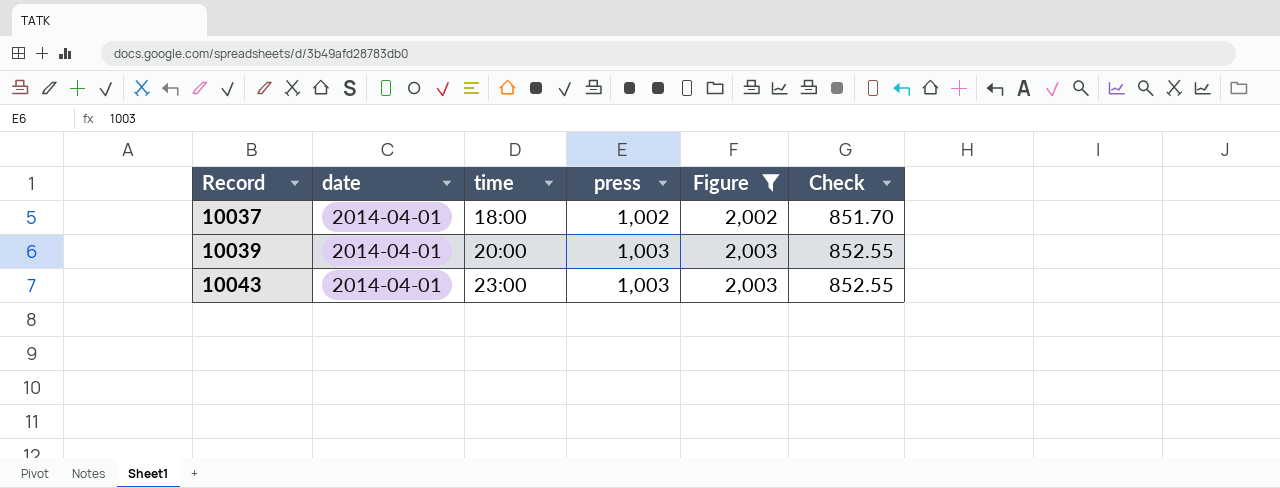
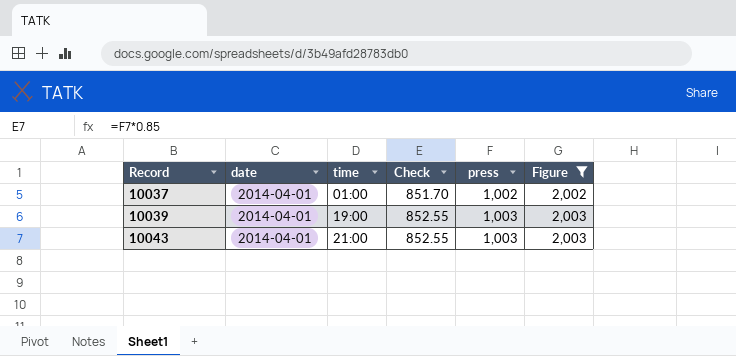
column Check | position: 6 -> 4
10037 | time: 18:00 -> 01:00
10039 | time: 20:00 -> 19:00
10043 | time: 23:00 -> 21:00

